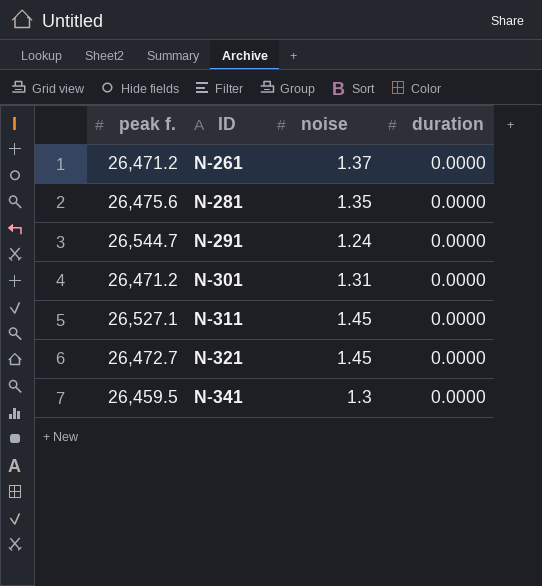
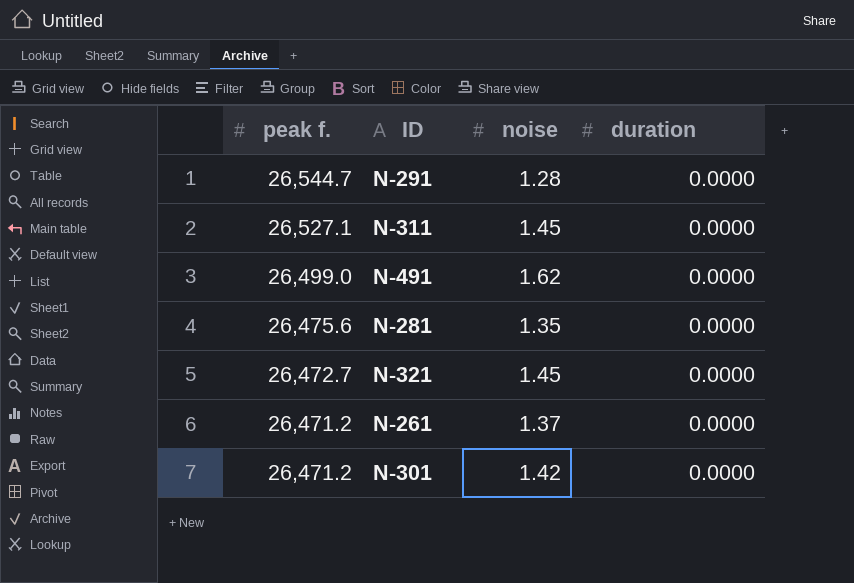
row order: ID ascending -> peak f. descending
row N-341: 26,459.5 | 1.3 | 0.0000 -> none
N-291 | noise: 1.24 -> 1.28
row N-491: none -> 26,499.0 | 1.62 | 0.0000
N-301 | noise: 1.31 -> 1.42

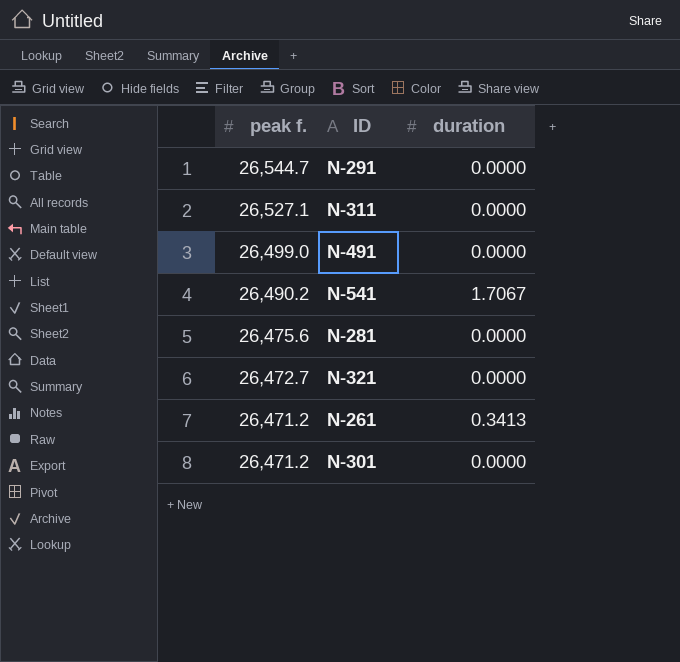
column noise | position: 3 -> none
row N-541: none -> 26,490.2 | 1.7067
N-261 | duration: 0.0000 -> 0.3413

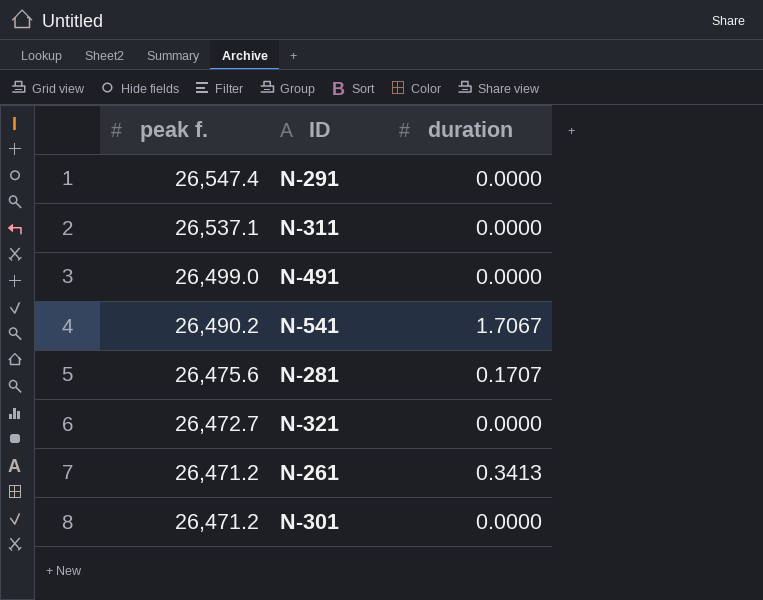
N-291 | peak f.: 26,544.7 -> 26,547.4
N-311 | peak f.: 26,527.1 -> 26,537.1
N-281 | duration: 0.0000 -> 0.1707

